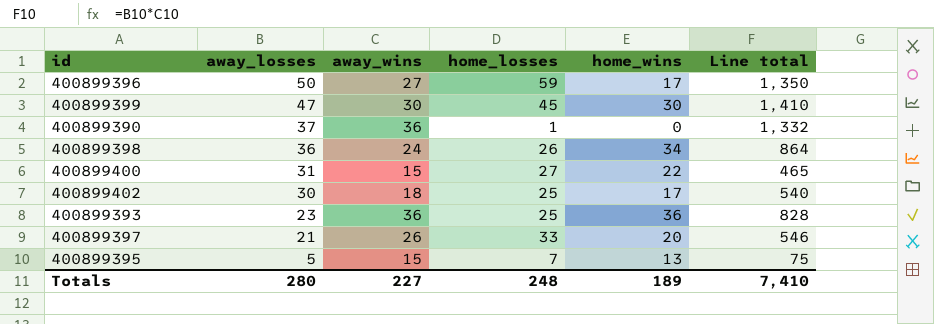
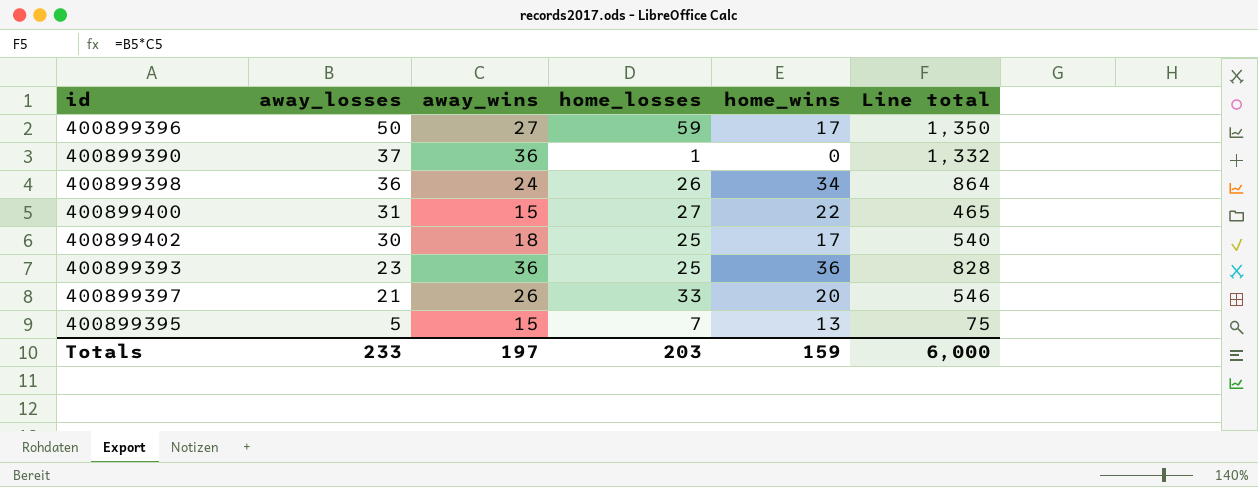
row 400899399: 47 | 30 | 45 | 30 | 1,410 -> none
Totals | away_losses: 280 -> 233
Totals | away_wins: 227 -> 197
Totals | home_losses: 248 -> 203
Totals | home_wins: 189 -> 159
Totals | Line total: 7,410 -> 6,000

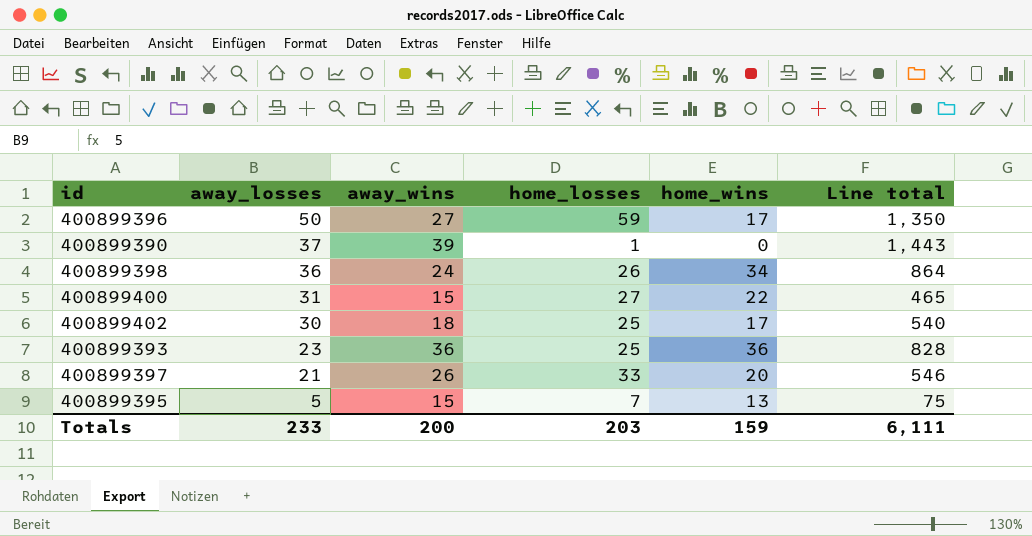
400899390 | away_wins: 36 -> 39
400899390 | Line total: 1,332 -> 1,443
Totals | away_wins: 197 -> 200
Totals | Line total: 6,000 -> 6,111

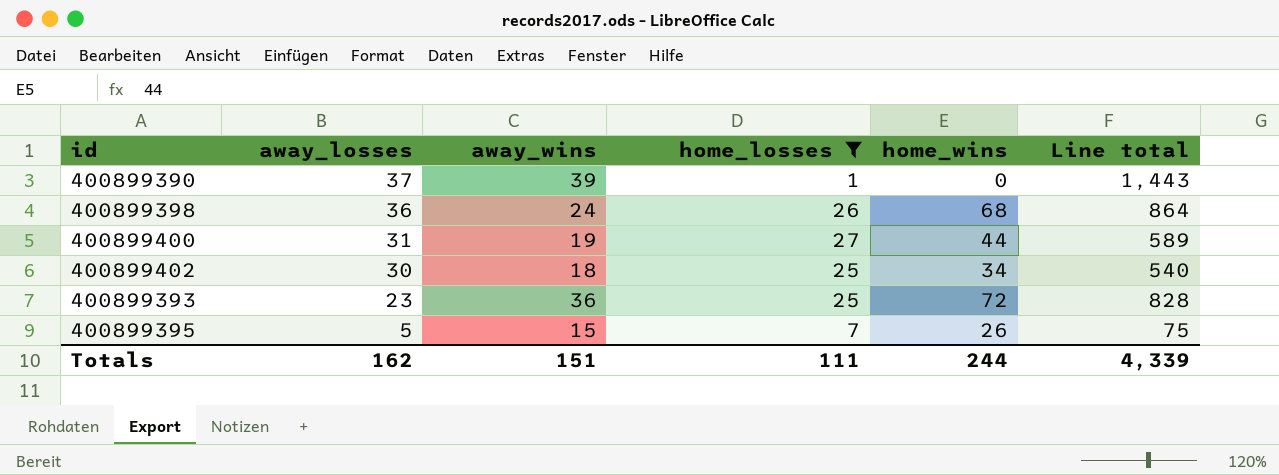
filter: none -> home_losses <= 27
400899398 | home_wins: 34 -> 68
400899400 | away_wins: 15 -> 19
400899400 | home_wins: 22 -> 44
400899400 | Line total: 465 -> 589
400899402 | home_wins: 17 -> 34
400899393 | home_wins: 36 -> 72
400899395 | home_wins: 13 -> 26
Totals | away_losses: 233 -> 162
Totals | away_wins: 200 -> 151
Totals | home_losses: 203 -> 111
Totals | home_wins: 159 -> 244
Totals | Line total: 6,111 -> 4,339

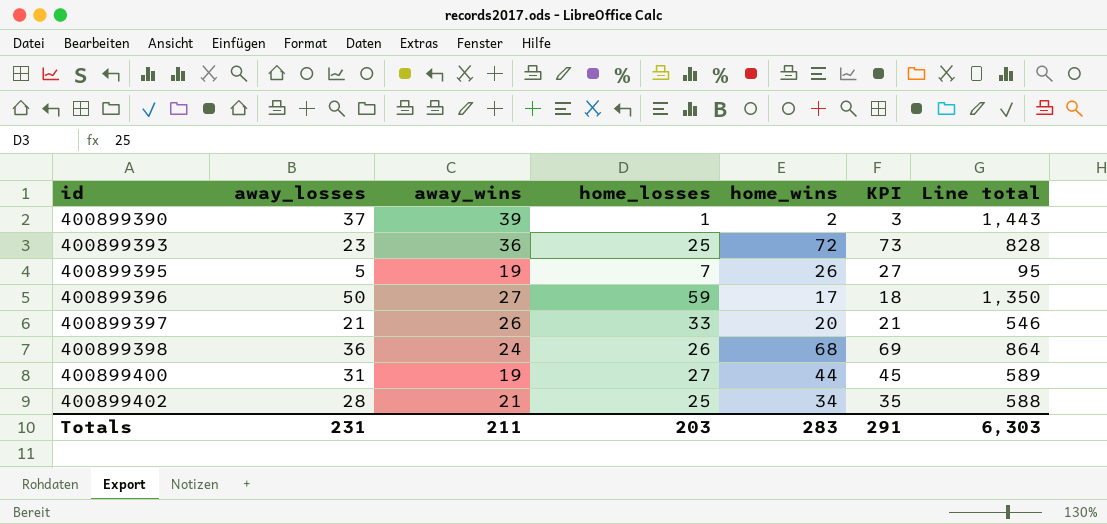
filter: home_losses <= 27 -> none
row order: away_losses descending -> id ascending
column KPI | formula: none -> [home_wins] + 1
400899390 | home_wins: 0 -> 2
400899395 | away_wins: 15 -> 19
400899395 | Line total: 75 -> 95
400899402 | away_losses: 30 -> 28
400899402 | away_wins: 18 -> 21
400899402 | Line total: 540 -> 588
Totals | away_losses: 162 -> 231
Totals | away_wins: 151 -> 211
Totals | home_losses: 111 -> 203
Totals | home_wins: 244 -> 283
Totals | Line total: 4,339 -> 6,303

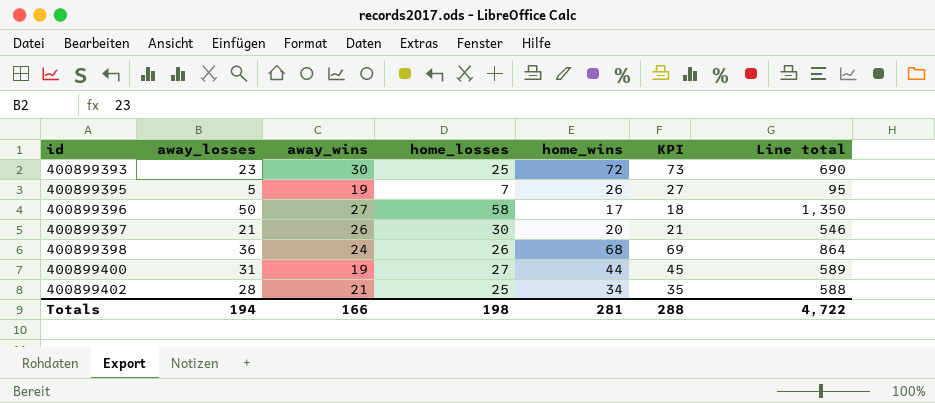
row 400899390: 37 | 39 | 1 | 2 | 3 | 1,443 -> none
400899393 | away_wins: 36 -> 30
400899393 | Line total: 828 -> 690
400899396 | home_losses: 59 -> 58
400899397 | home_losses: 33 -> 30
Totals | away_losses: 231 -> 194
Totals | away_wins: 211 -> 166
Totals | home_losses: 203 -> 198
Totals | home_wins: 283 -> 281
Totals | KPI: 291 -> 288
Totals | Line total: 6,303 -> 4,722

